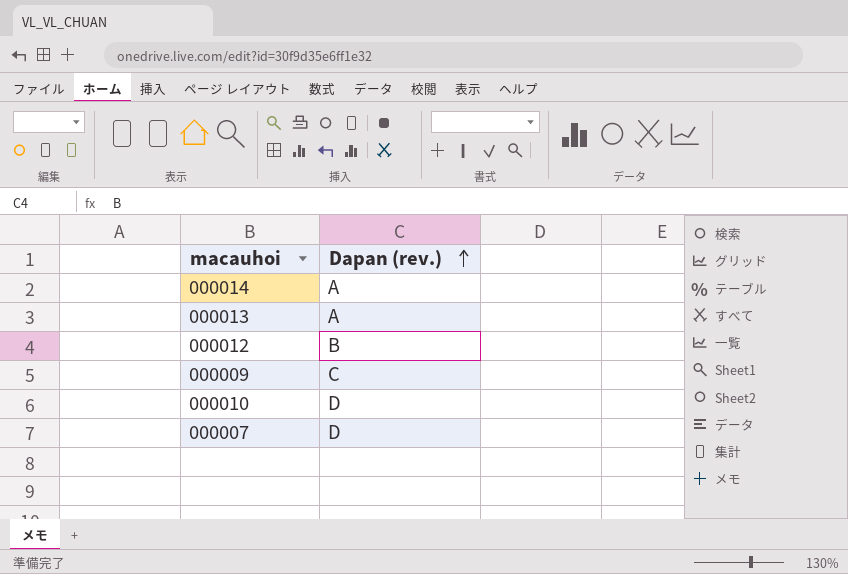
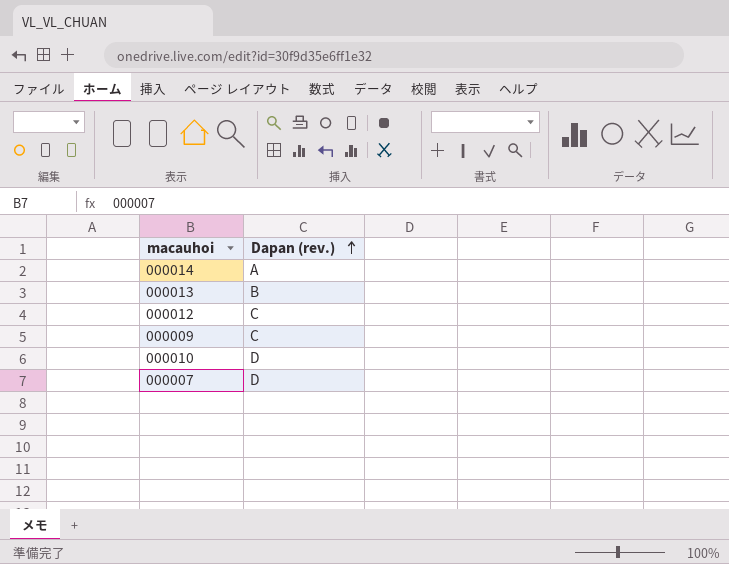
000013 | Dapan (rev.): A -> B
000012 | Dapan (rev.): B -> C

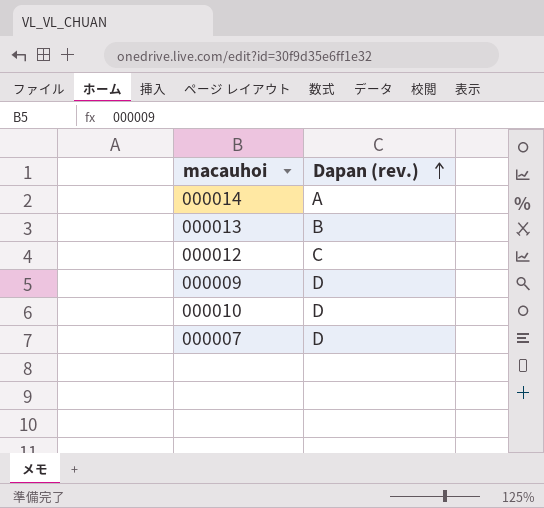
000009 | Dapan (rev.): C -> D

